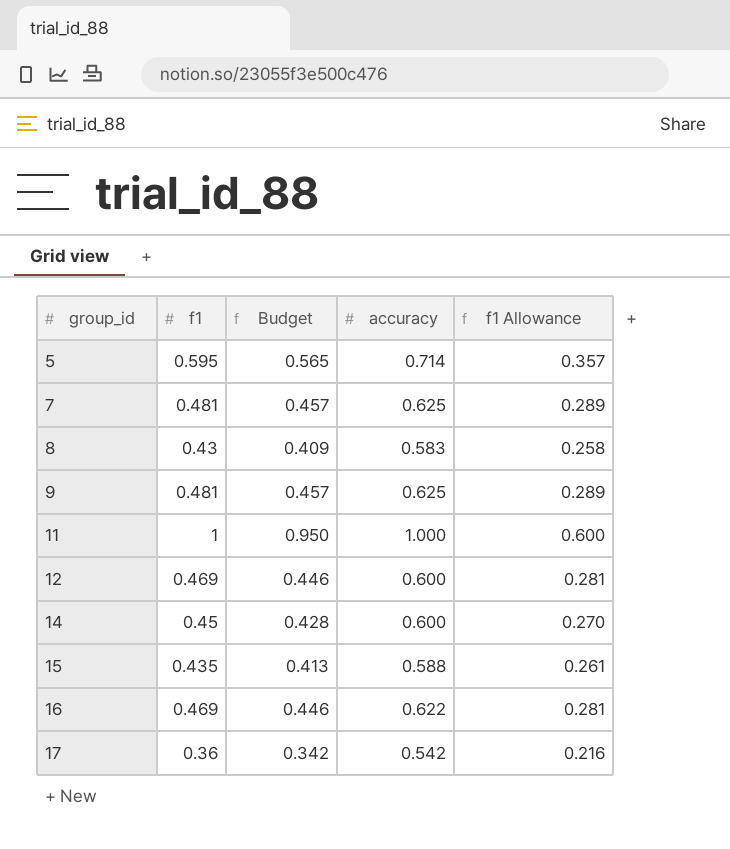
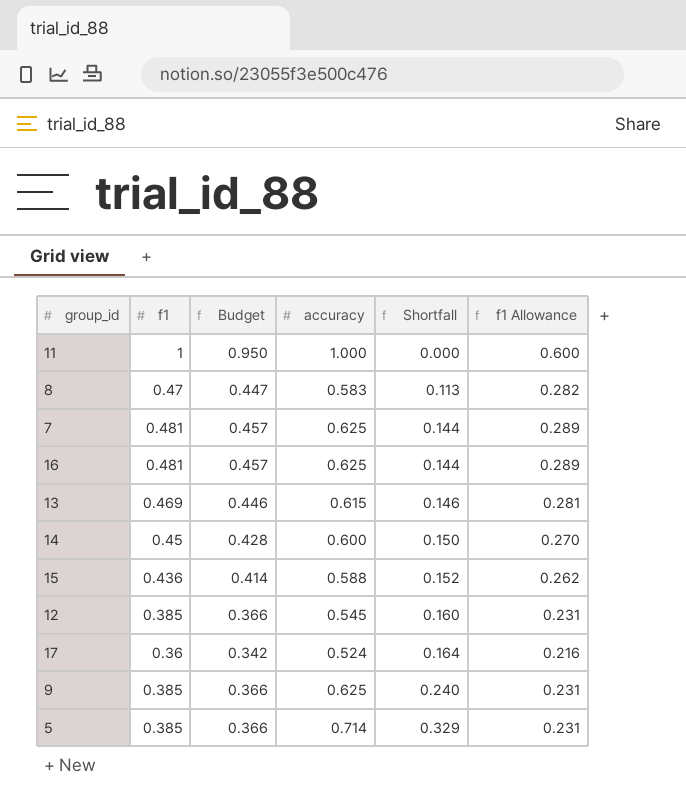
row order: group_id ascending -> Shortfall ascending
column Shortfall | formula: none -> [accuracy] - [f1]
8 | f1: 0.43 -> 0.47
8 | Budget: 0.409 -> 0.447
8 | f1 Allowance: 0.258 -> 0.282
16 | f1: 0.469 -> 0.481
16 | Budget: 0.446 -> 0.457
16 | accuracy: 0.622 -> 0.625
16 | f1 Allowance: 0.281 -> 0.289
row 13: none -> 0.469 | 0.446 | 0.615 | 0.146 | 0.281
15 | f1: 0.435 -> 0.436
15 | Budget: 0.413 -> 0.414
15 | f1 Allowance: 0.261 -> 0.262
12 | f1: 0.469 -> 0.385
12 | Budget: 0.446 -> 0.366
12 | accuracy: 0.600 -> 0.545
12 | f1 Allowance: 0.281 -> 0.231
17 | accuracy: 0.542 -> 0.524
9 | f1: 0.481 -> 0.385
9 | Budget: 0.457 -> 0.366
9 | f1 Allowance: 0.289 -> 0.231
5 | f1: 0.595 -> 0.385
5 | Budget: 0.565 -> 0.366
5 | f1 Allowance: 0.357 -> 0.231

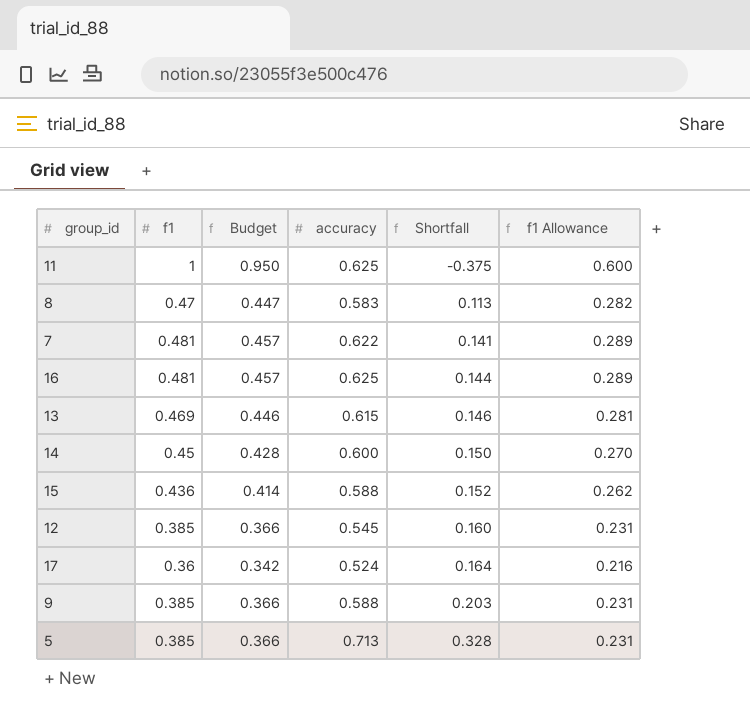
11 | accuracy: 1.000 -> 0.625
11 | Shortfall: 0.000 -> -0.375
7 | accuracy: 0.625 -> 0.622
7 | Shortfall: 0.144 -> 0.141
9 | accuracy: 0.625 -> 0.588
9 | Shortfall: 0.240 -> 0.203
5 | accuracy: 0.714 -> 0.713
5 | Shortfall: 0.329 -> 0.328

